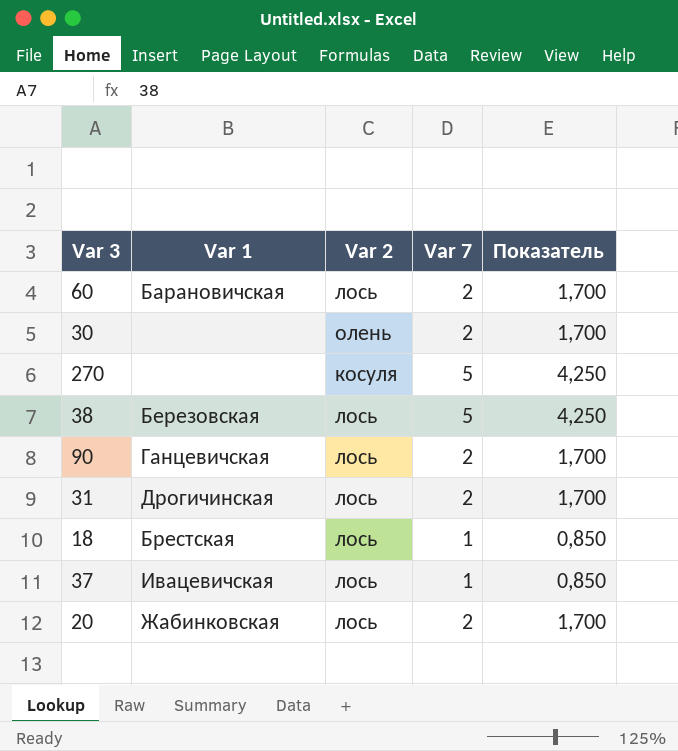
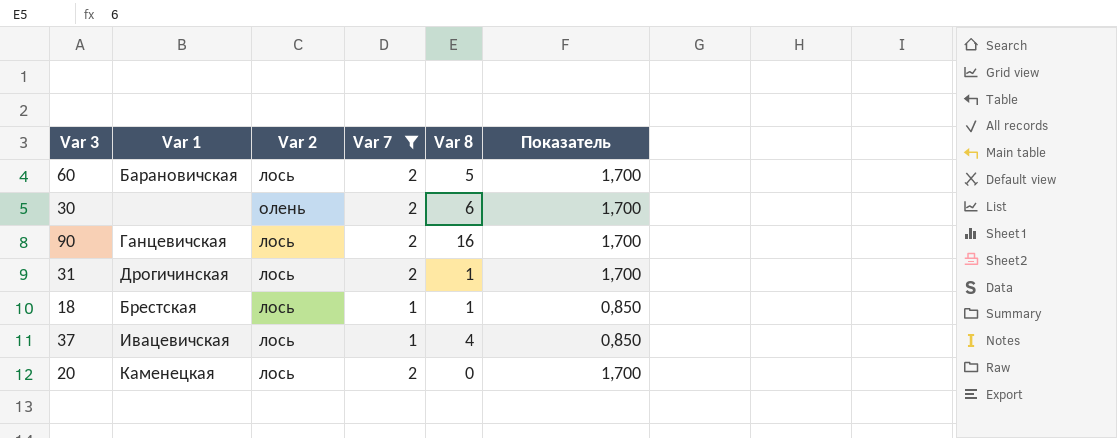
filter: none -> Var 7 != 5
column Var 8 | position: none -> 5
20 | Var 1: Жабинковская -> Каменецкая

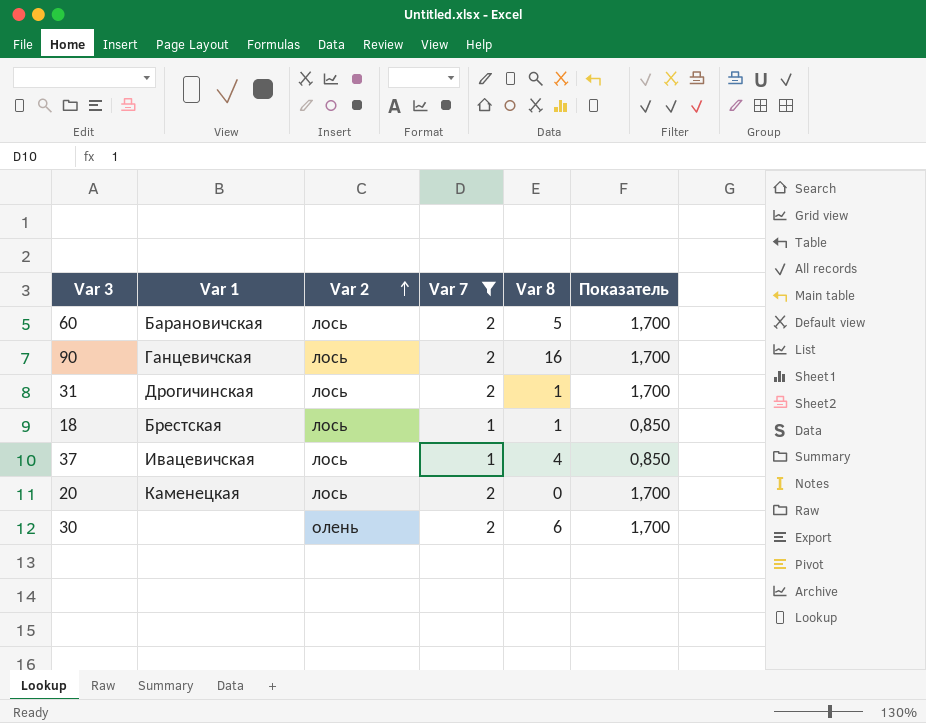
row order: none -> Var 2 ascending

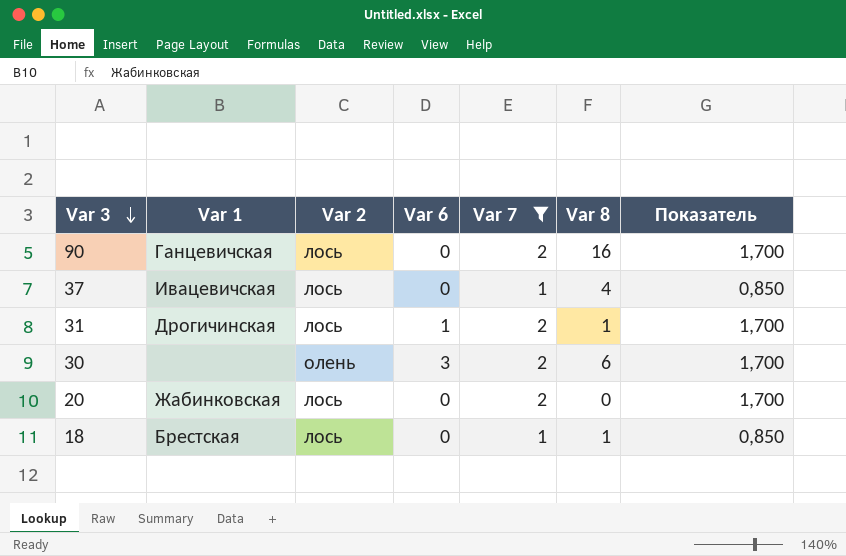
row order: Var 2 ascending -> Var 3 descending
column Var 6 | position: none -> 4
row 60: Барановичская | лось | 2 | 5 | 1,700 -> none
20 | Var 1: Каменецкая -> Жабинковская

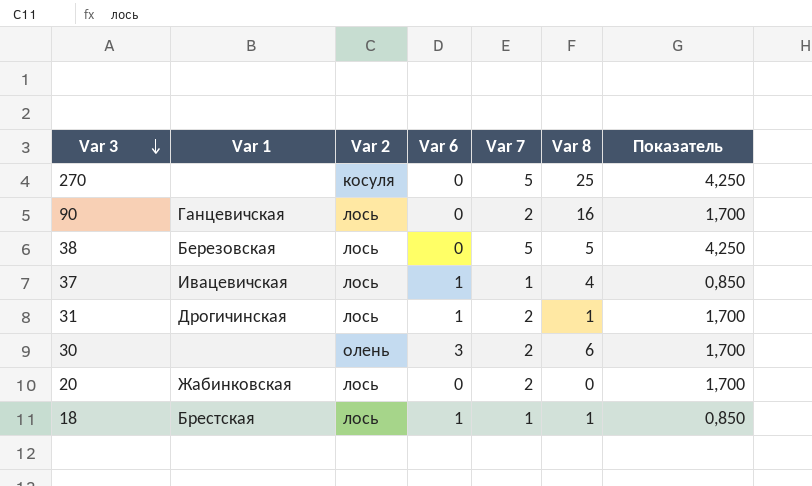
filter: Var 7 != 5 -> none
37 | Var 6: 0 -> 1
18 | Var 6: 0 -> 1

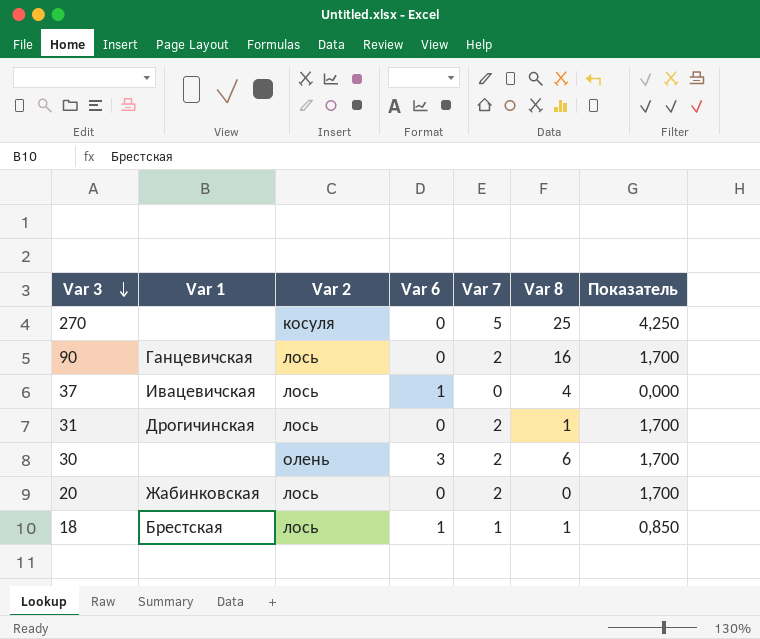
row 38: Березовская | лось | 0 | 5 | 5 | 4,250 -> none
37 | Var 7: 1 -> 0
37 | Показатель: 0,850 -> 0,000
31 | Var 6: 1 -> 0

